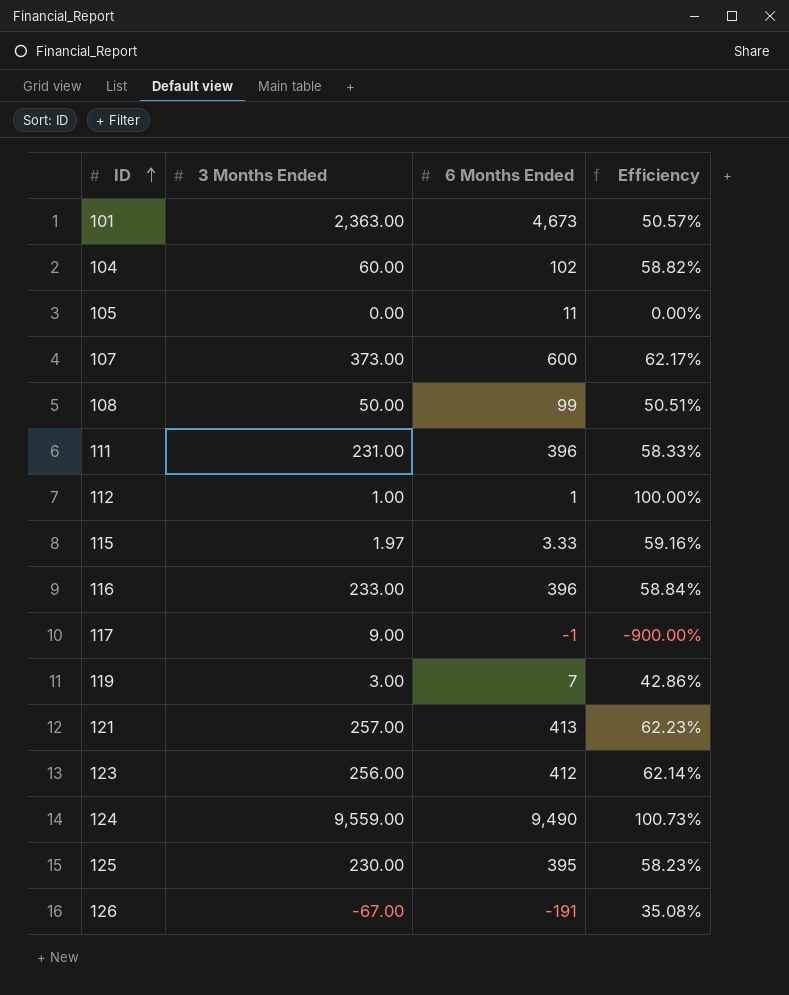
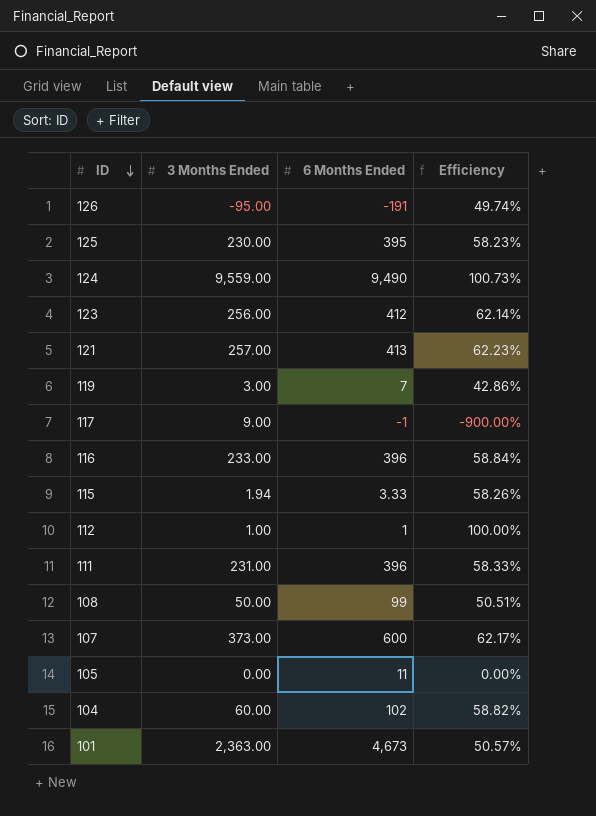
row order: ID ascending -> ID descending
126 | 3 Months Ended: -67.00 -> -95.00
126 | Efficiency: 35.08% -> 49.74%
115 | 3 Months Ended: 1.97 -> 1.94
115 | Efficiency: 59.16% -> 58.26%

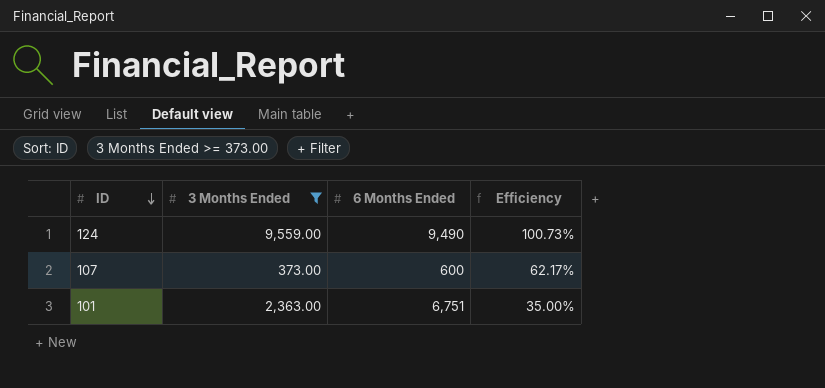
filter: none -> 3 Months Ended >= 373.00
101 | 6 Months Ended: 4,673 -> 6,751
101 | Efficiency: 50.57% -> 35.00%

